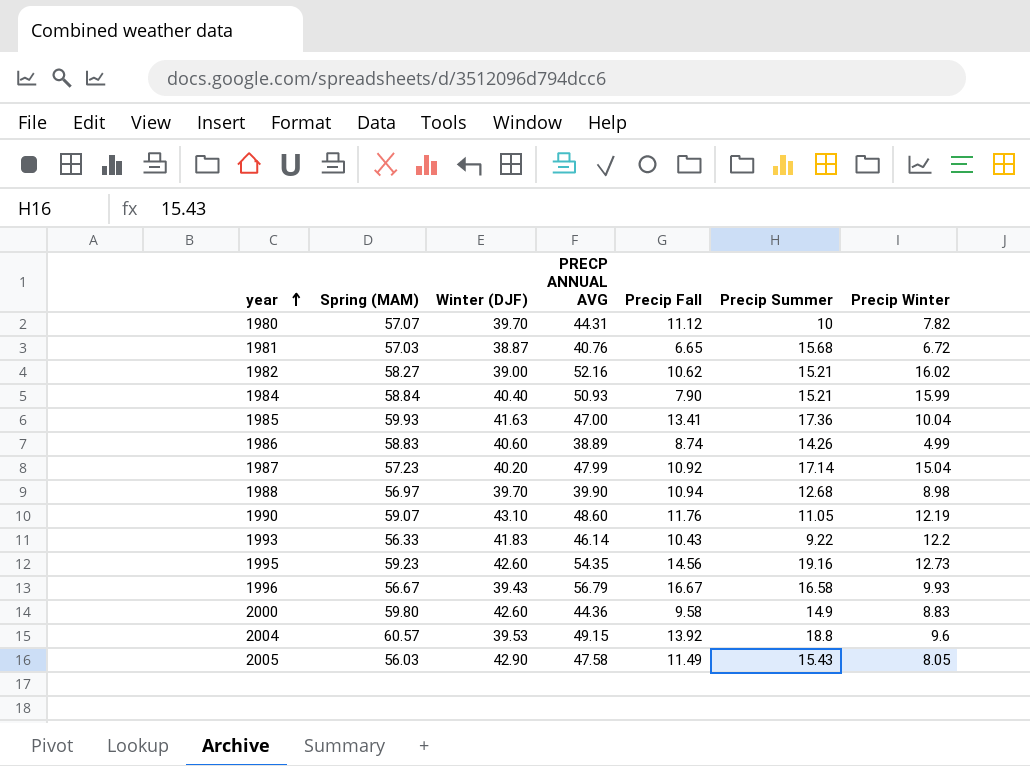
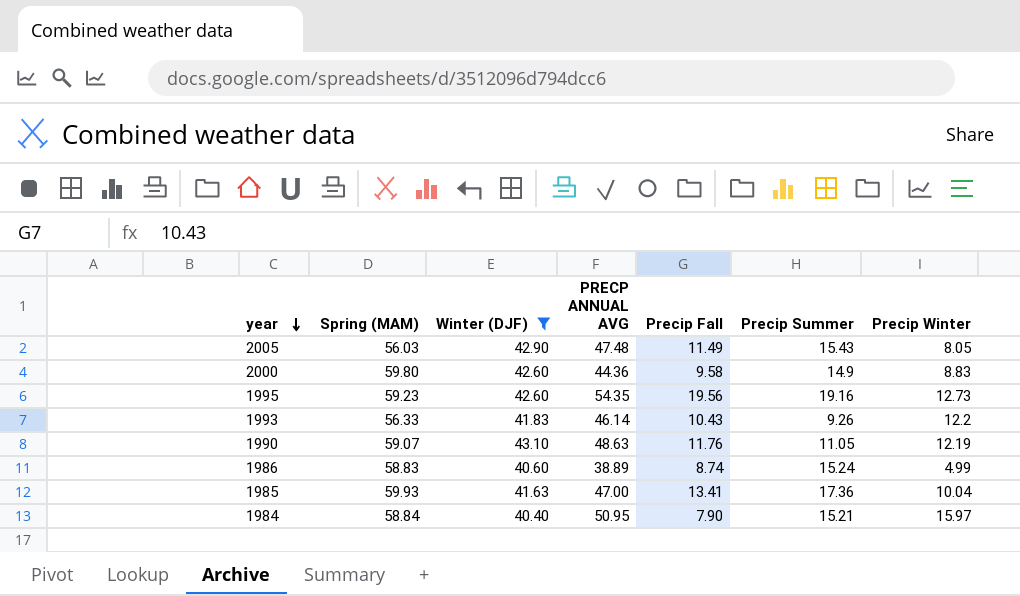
filter: none -> Winter (DJF) >= 40.40
row order: year ascending -> year descending
2005 | PRECP ANNUAL AVG: 47.58 -> 47.48
1995 | Precip Fall: 14.56 -> 19.56
1993 | Precip Summer: 9.22 -> 9.26
1990 | PRECP ANNUAL AVG: 48.60 -> 48.63
1986 | Precip Summer: 14.26 -> 15.24
1984 | PRECP ANNUAL AVG: 50.93 -> 50.95
1984 | Precip Winter: 15.99 -> 15.97

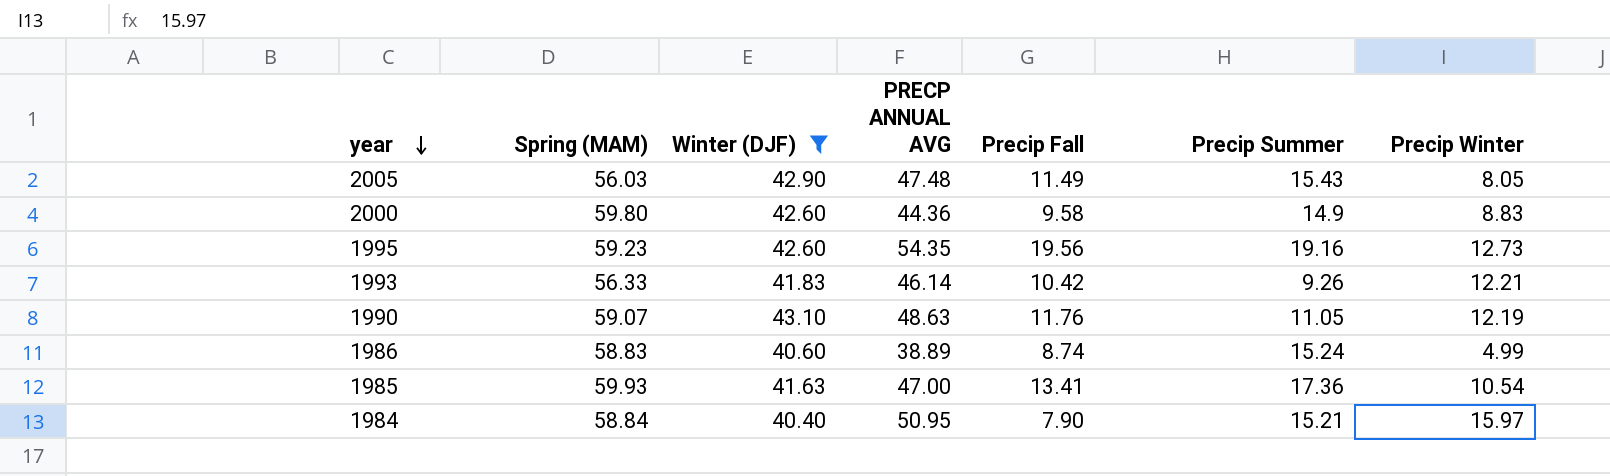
1993 | Precip Fall: 10.43 -> 10.42
1993 | Precip Winter: 12.2 -> 12.21
1985 | Precip Winter: 10.04 -> 10.54

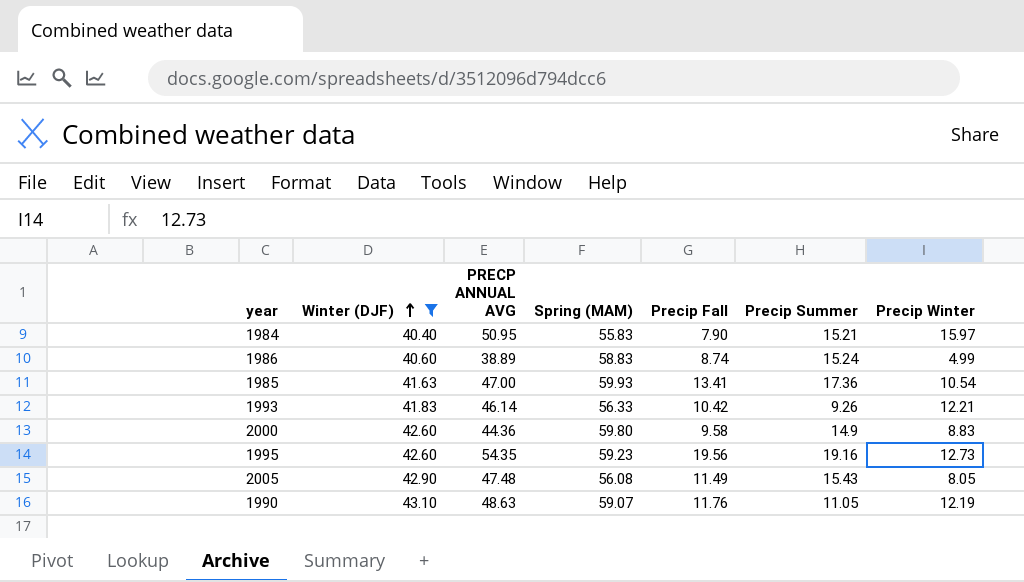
row order: year descending -> Winter (DJF) ascending
column Spring (MAM) | position: 2 -> 4
1984 | Spring (MAM): 58.84 -> 55.83
2005 | Spring (MAM): 56.03 -> 56.08

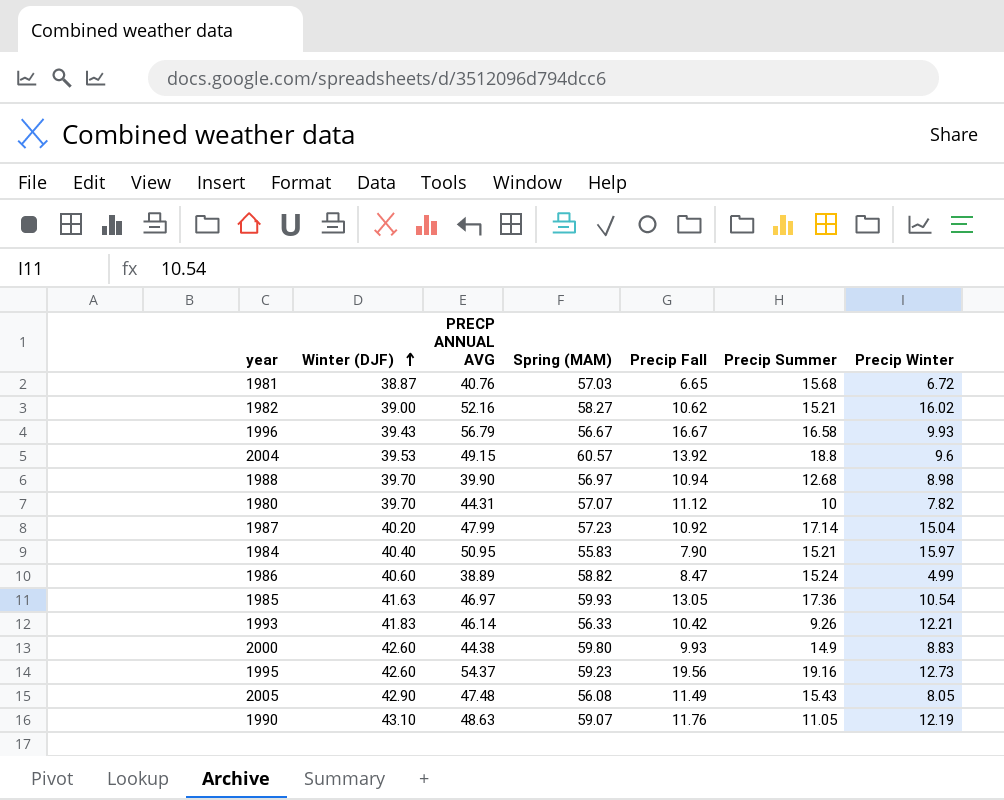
filter: Winter (DJF) >= 40.40 -> none
1986 | Spring (MAM): 58.83 -> 58.82
1986 | Precip Fall: 8.74 -> 8.47
1985 | PRECP ANNUAL AVG: 47.00 -> 46.97
1985 | Precip Fall: 13.41 -> 13.05
2000 | PRECP ANNUAL AVG: 44.36 -> 44.38
2000 | Precip Fall: 9.58 -> 9.93
1995 | PRECP ANNUAL AVG: 54.35 -> 54.37

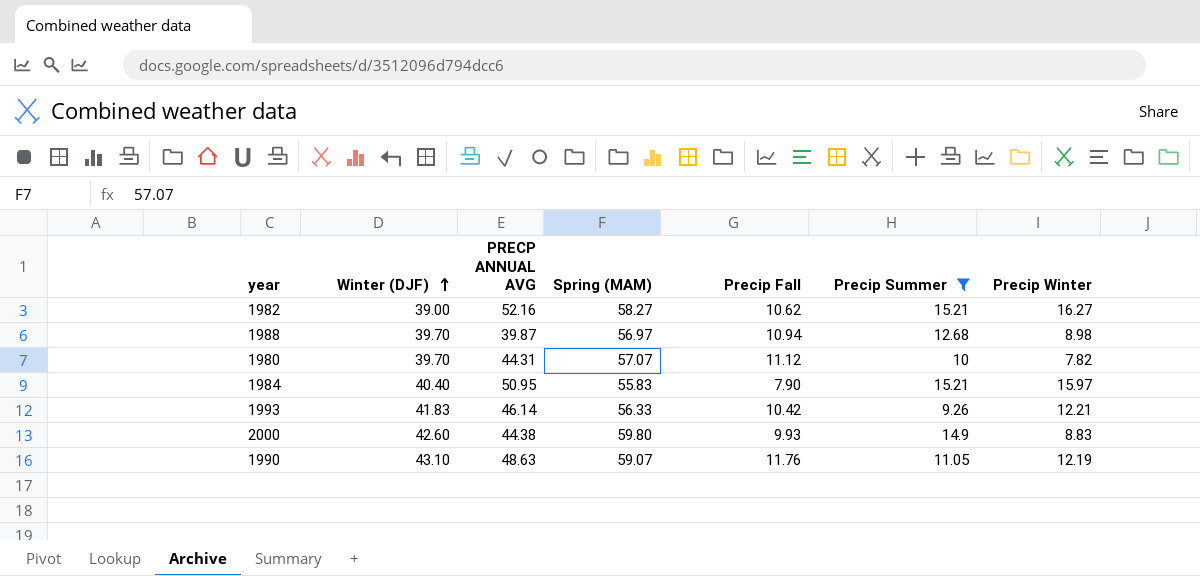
filter: none -> Precip Summer <= 15.21
1982 | Precip Winter: 16.02 -> 16.27
1988 | PRECP ANNUAL AVG: 39.90 -> 39.87

